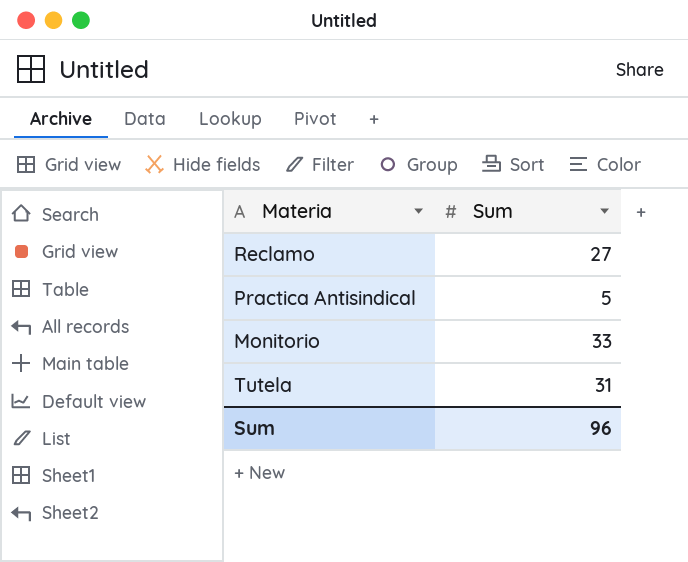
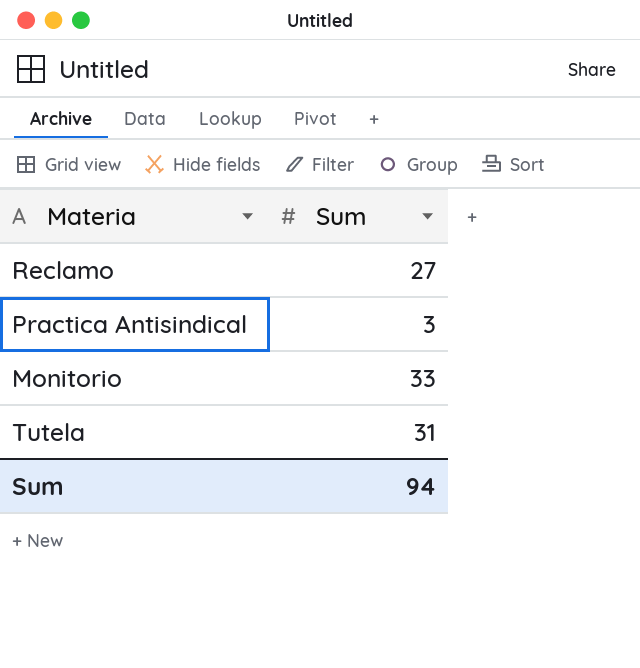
Practica Antisindical | Sum: 5 -> 3
Sum | Sum: 96 -> 94

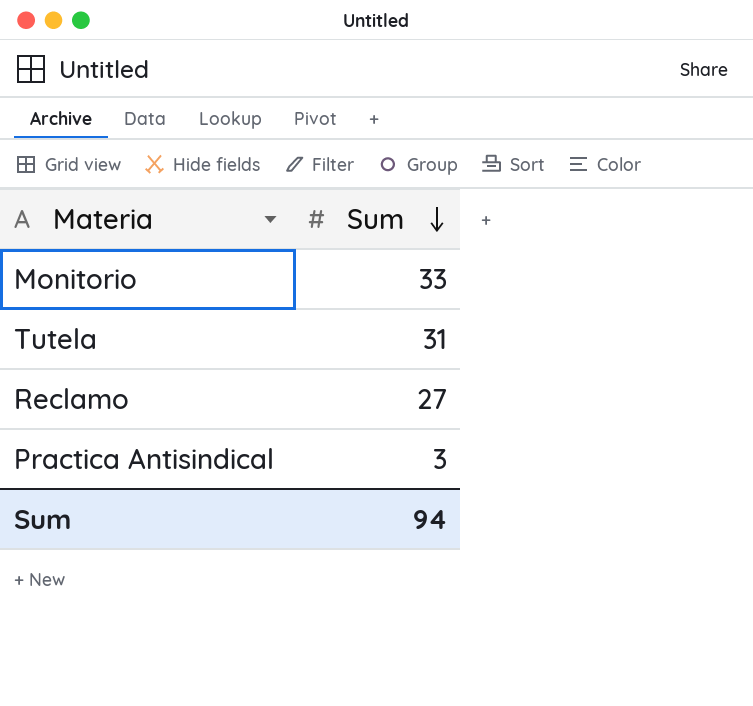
row order: none -> Sum descending

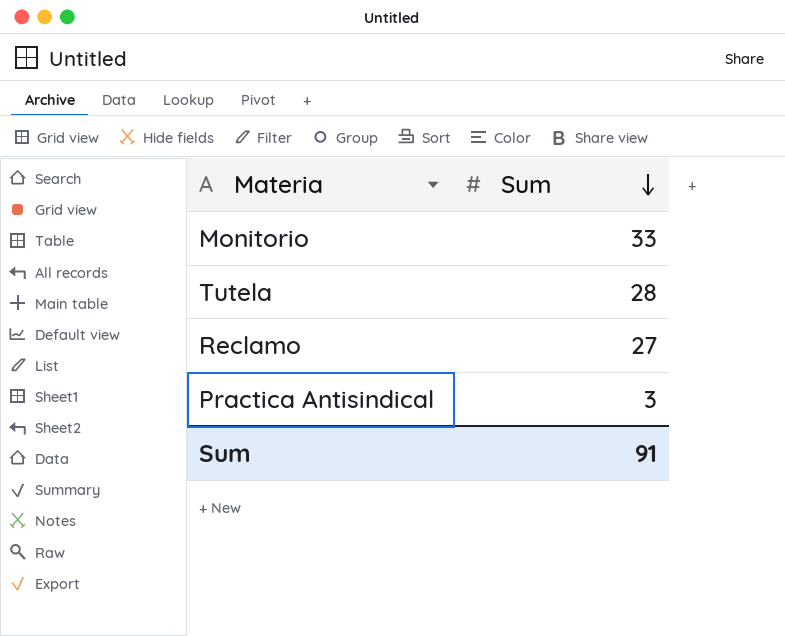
Tutela | Sum: 31 -> 28
Sum | Sum: 94 -> 91

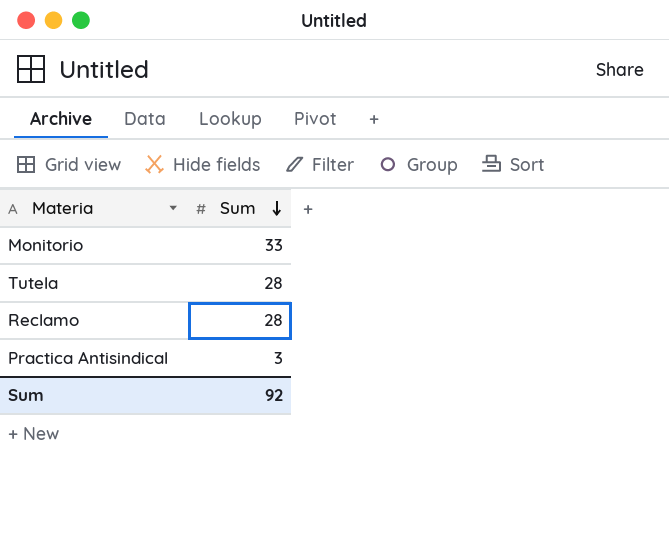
Reclamo | Sum: 27 -> 28
Sum | Sum: 91 -> 92

